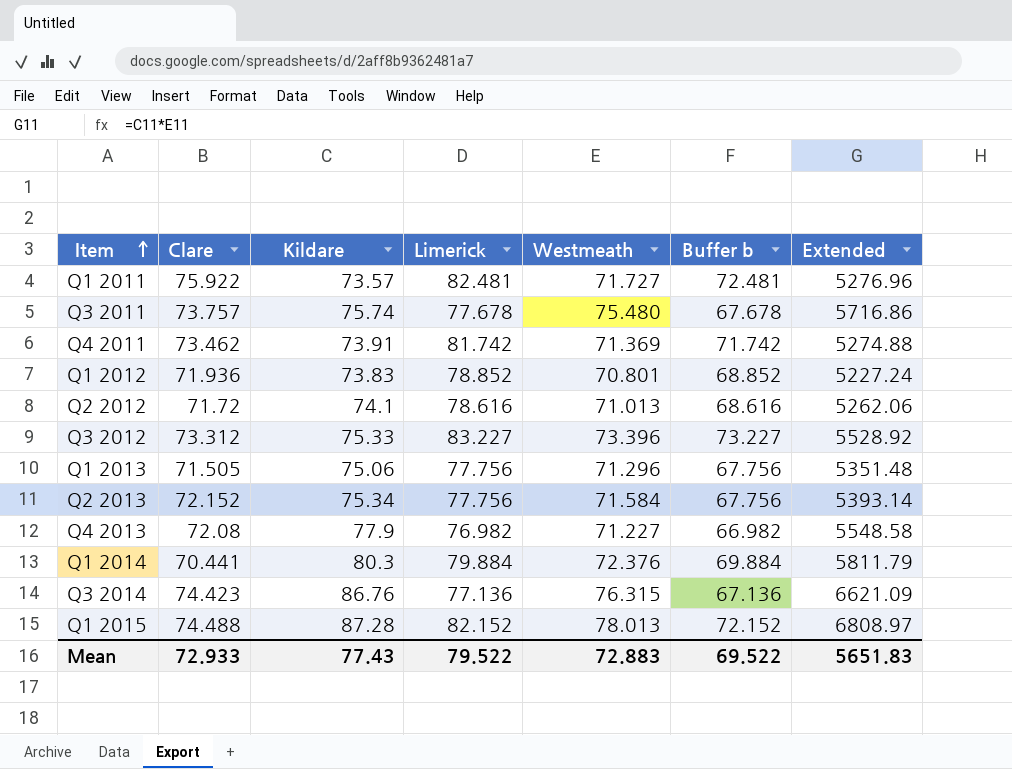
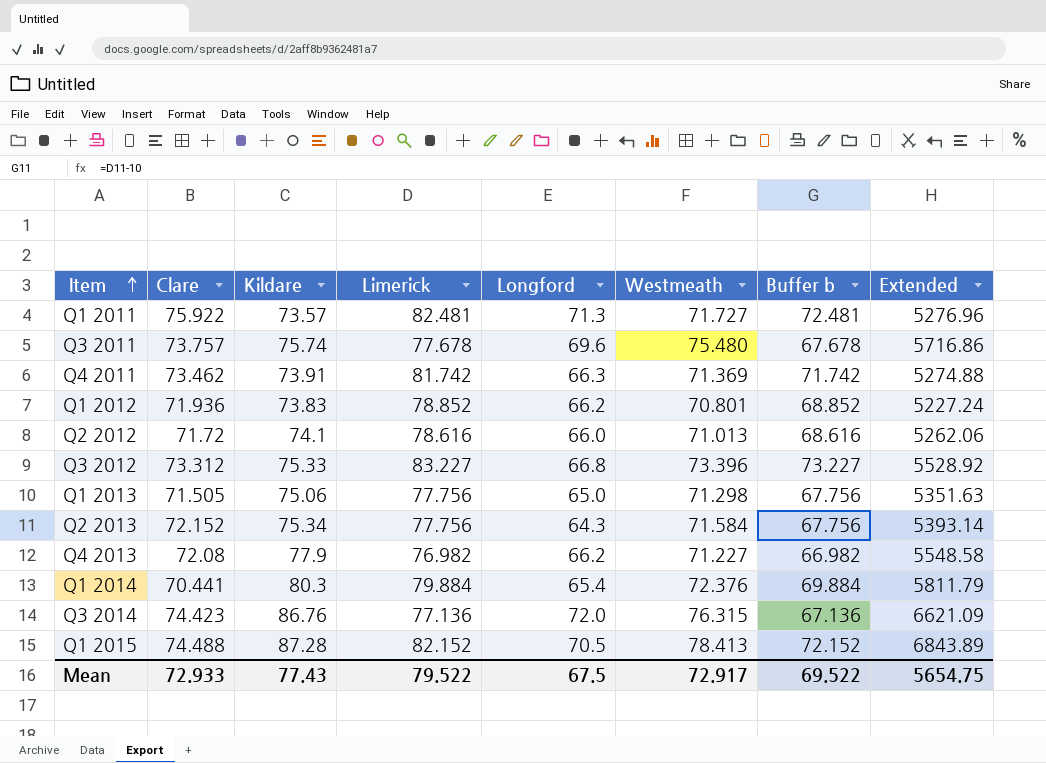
column Longford | position: none -> 5
Q1 2013 | Westmeath: 71.296 -> 71.298
Q1 2013 | Extended: 5351.48 -> 5351.63
Q1 2015 | Westmeath: 78.013 -> 78.413
Q1 2015 | Extended: 6808.97 -> 6843.89
Mean | Westmeath: 72.883 -> 72.917
Mean | Extended: 5651.83 -> 5654.75

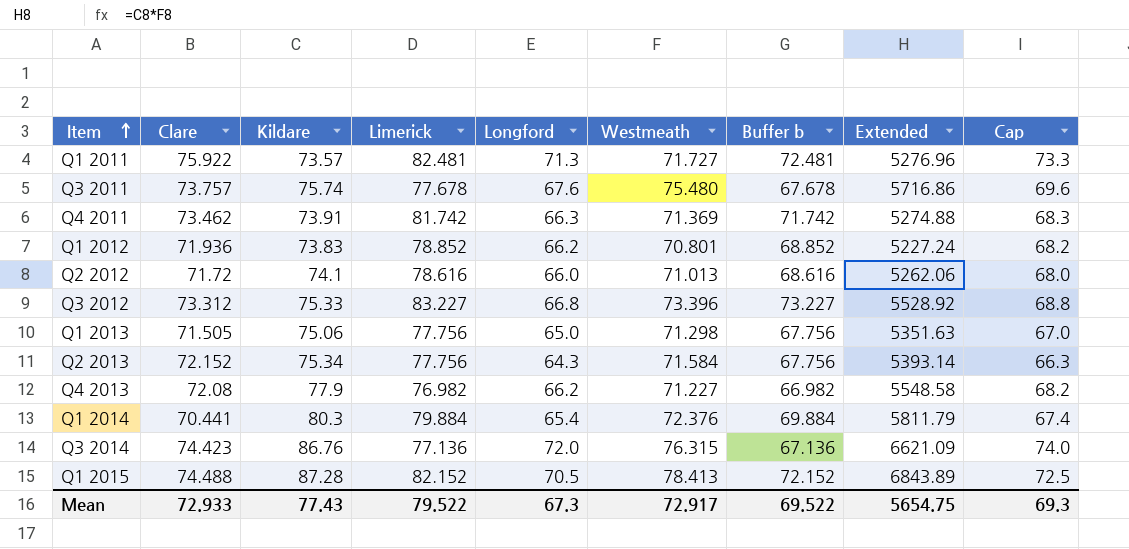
column Cap | formula: none -> [Longford] + 2
Q3 2011 | Longford: 69.6 -> 67.6
Mean | Longford: 67.5 -> 67.3

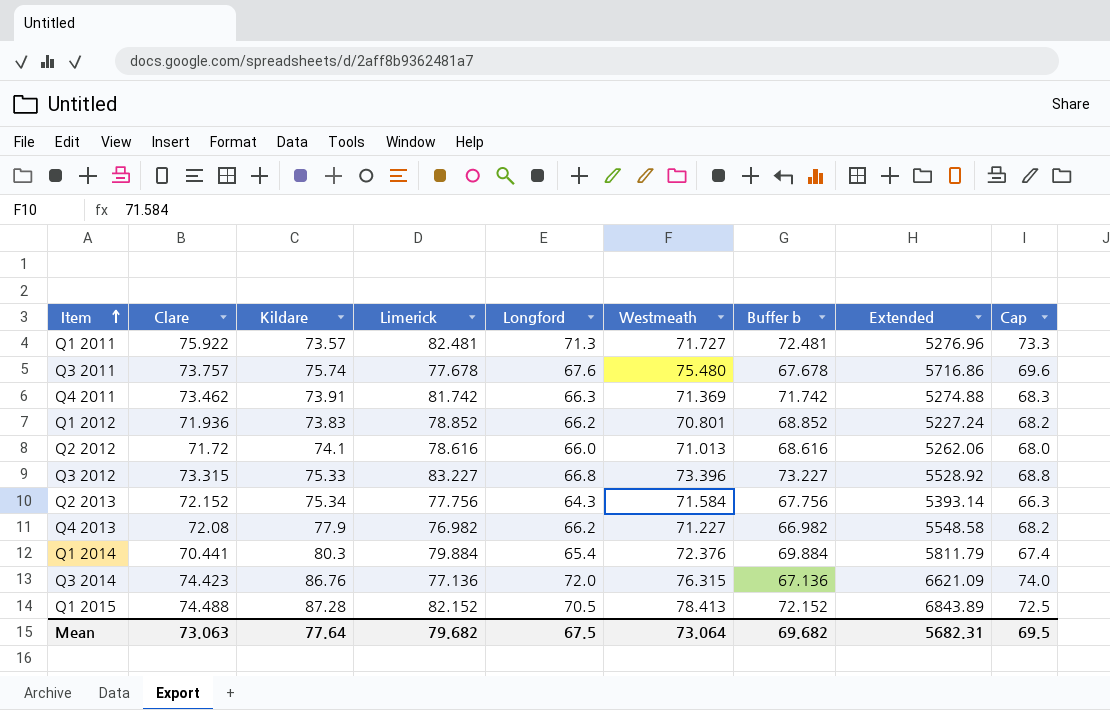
row Q1 2013: 71.505 | 75.06 | 77.756 | 65.0 | 71.298 | 67.756 | 5351.63 | 67.0 -> none
Q3 2012 | Clare: 73.312 -> 73.315
Mean | Clare: 72.933 -> 73.063
Mean | Kildare: 77.43 -> 77.64
Mean | Limerick: 79.522 -> 79.682
Mean | Longford: 67.3 -> 67.5
Mean | Westmeath: 72.917 -> 73.064
Mean | Buffer b: 69.522 -> 69.682
Mean | Extended: 5654.75 -> 5682.31
Mean | Cap: 69.3 -> 69.5

